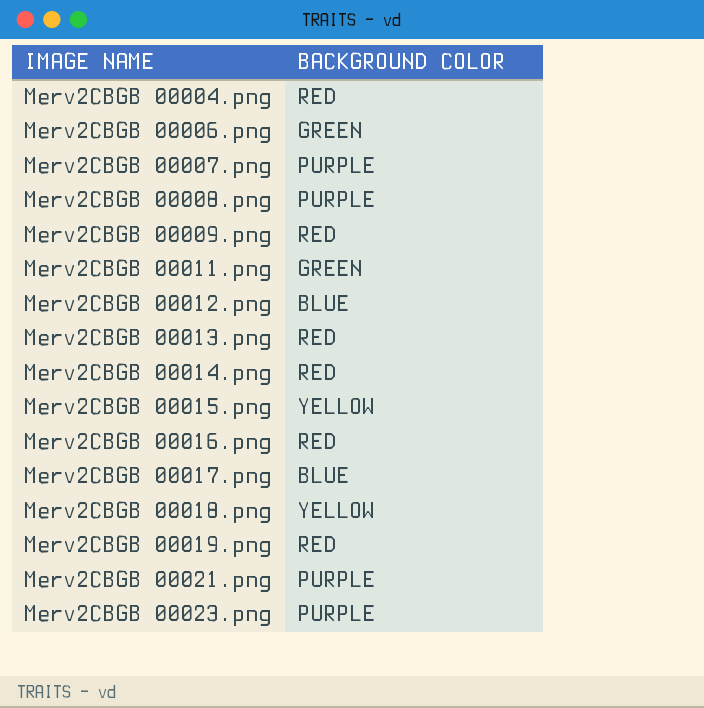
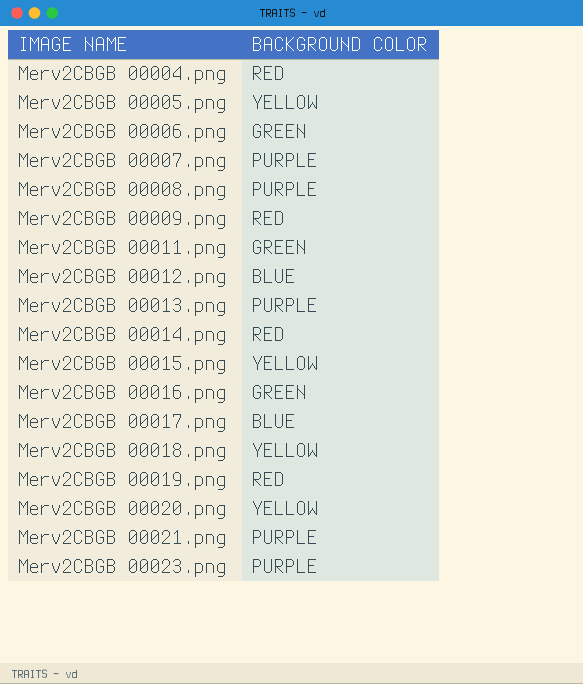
row Merv2CBGB 00005.png: none -> YELLOW
Merv2CBGB 00013.png | BACKGROUND COLOR: RED -> PURPLE
Merv2CBGB 00016.png | BACKGROUND COLOR: RED -> GREEN
row Merv2CBGB 00020.png: none -> YELLOW

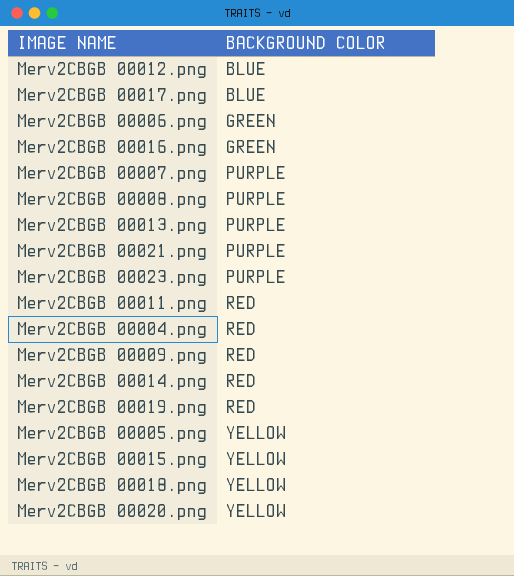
row order: IMAGE NAME ascending -> BACKGROUND COLOR ascending
Merv2CBGB 00011.png | BACKGROUND COLOR: GREEN -> RED

